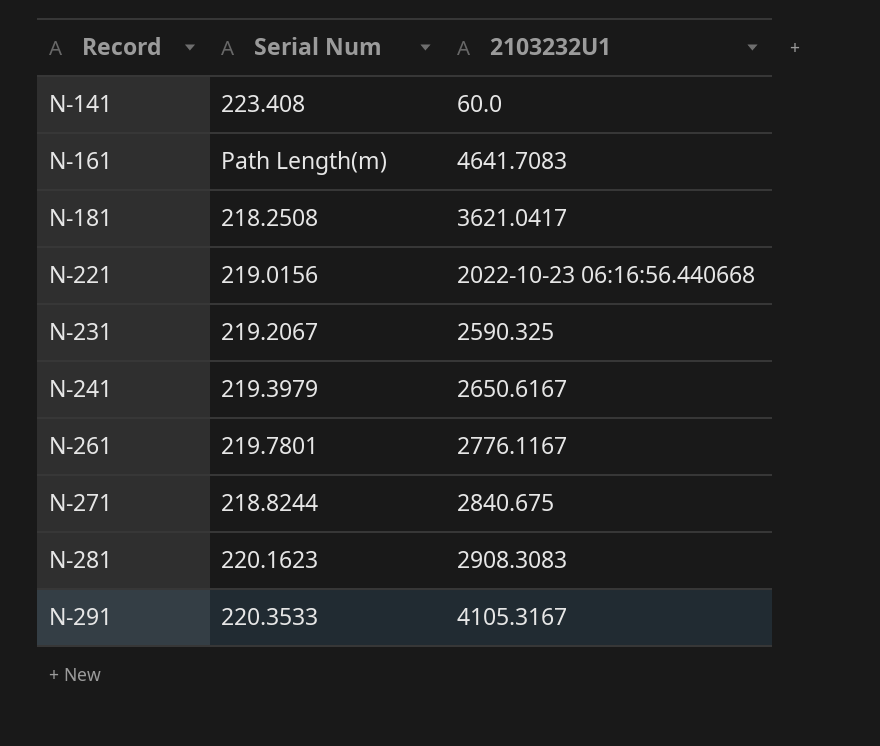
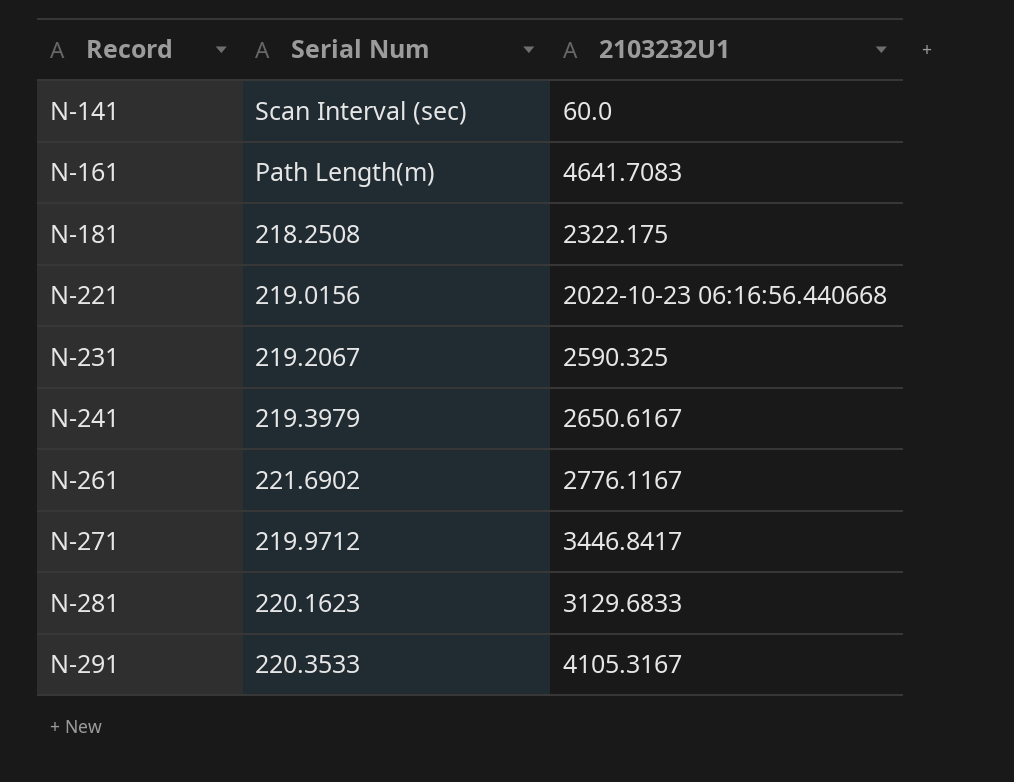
N-141 | Serial Num: 223.408 -> Scan Interval (sec)
N-181 | 2103232U1: 3621.0417 -> 2322.175
N-261 | Serial Num: 219.7801 -> 221.6902
N-271 | Serial Num: 218.8244 -> 219.9712
N-271 | 2103232U1: 2840.675 -> 3446.8417
N-281 | 2103232U1: 2908.3083 -> 3129.6833

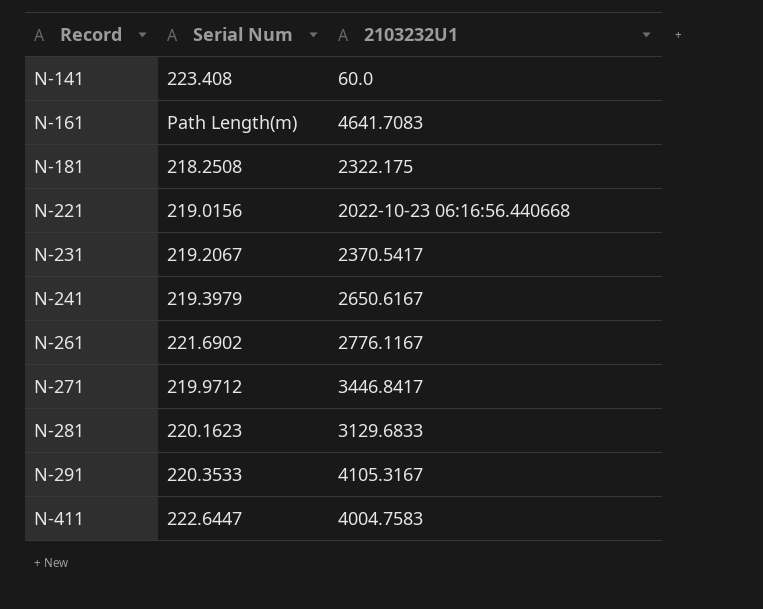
N-141 | Serial Num: Scan Interval (sec) -> 223.408
N-231 | 2103232U1: 2590.325 -> 2370.5417
row N-411: none -> 222.6447 | 4004.7583

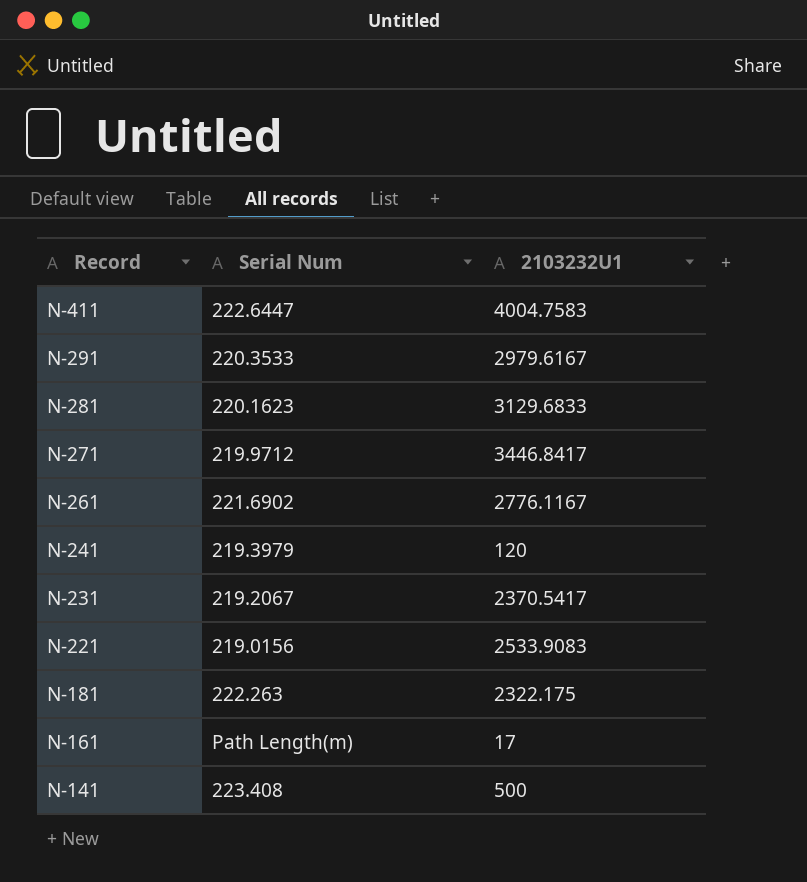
row order: Record ascending -> Record descending
N-291 | 2103232U1: 4105.3167 -> 2979.6167
N-241 | 2103232U1: 2650.6167 -> 120
N-221 | 2103232U1: 2022-10-23 06:16:56.440668 -> 2533.9083
N-181 | Serial Num: 218.2508 -> 222.263
N-161 | 2103232U1: 4641.7083 -> 17
N-141 | 2103232U1: 60.0 -> 500

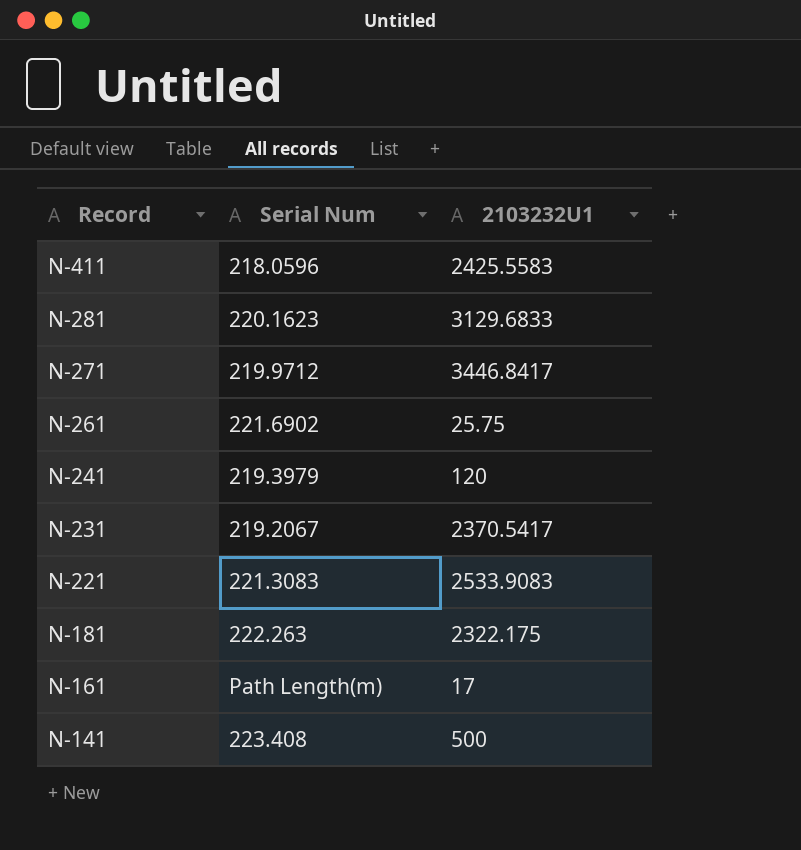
row N-291: 220.3533 | 2979.6167 -> none
N-411 | Serial Num: 222.6447 -> 218.0596
N-411 | 2103232U1: 4004.7583 -> 2425.5583
N-261 | 2103232U1: 2776.1167 -> 25.75
N-221 | Serial Num: 219.0156 -> 221.3083

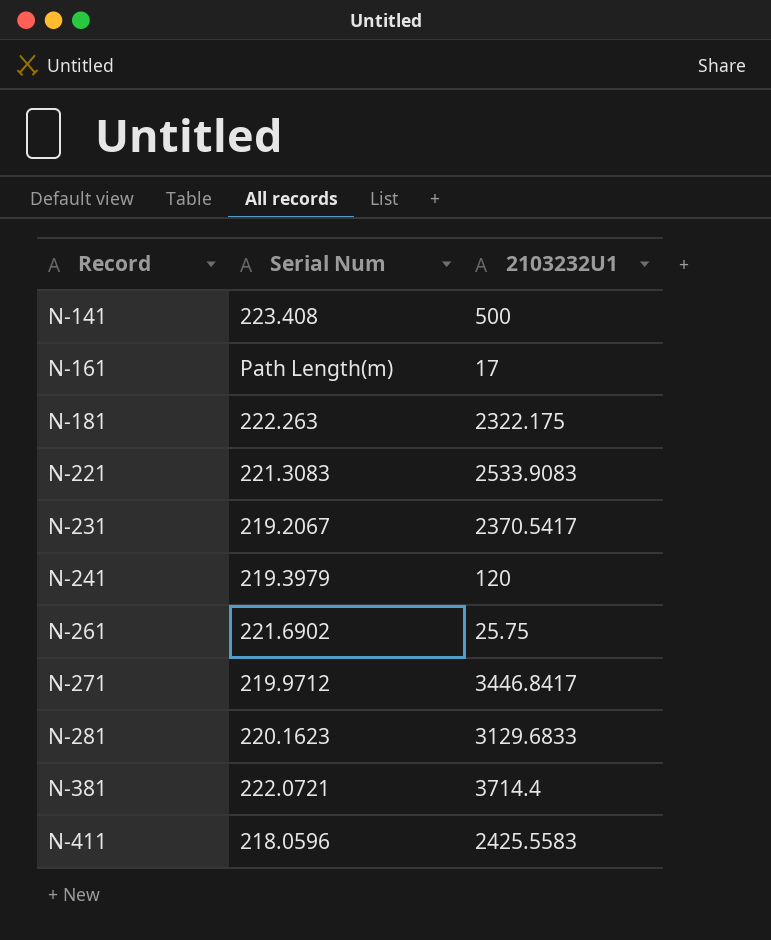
row order: Record descending -> Record ascending
row N-381: none -> 222.0721 | 3714.4

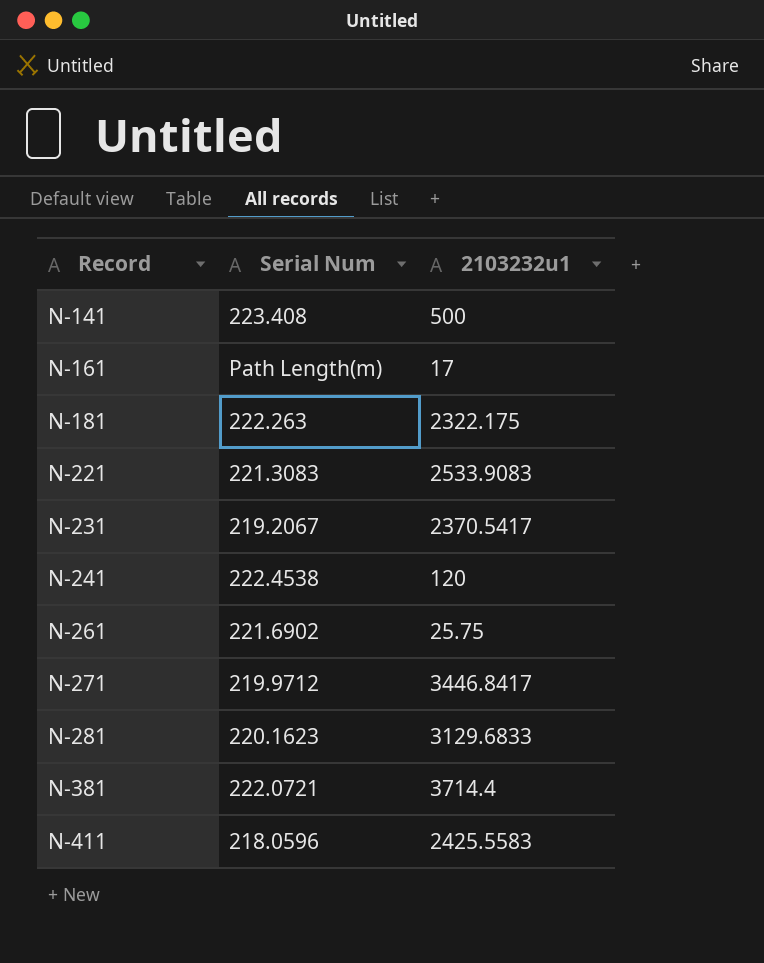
column name: 2103232U1 -> 2103232u1
N-241 | Serial Num: 219.3979 -> 222.4538

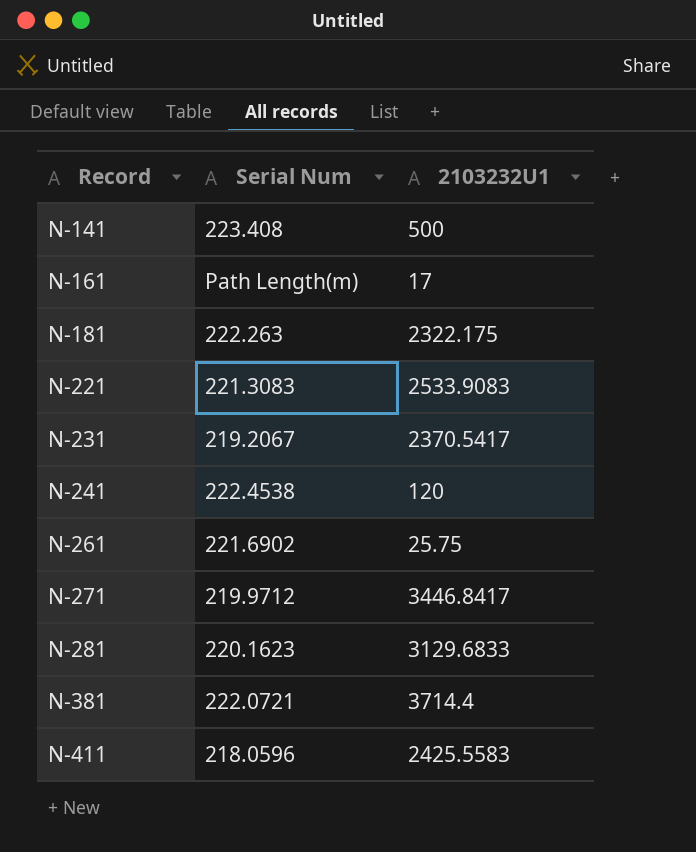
column name: 2103232u1 -> 2103232U1

